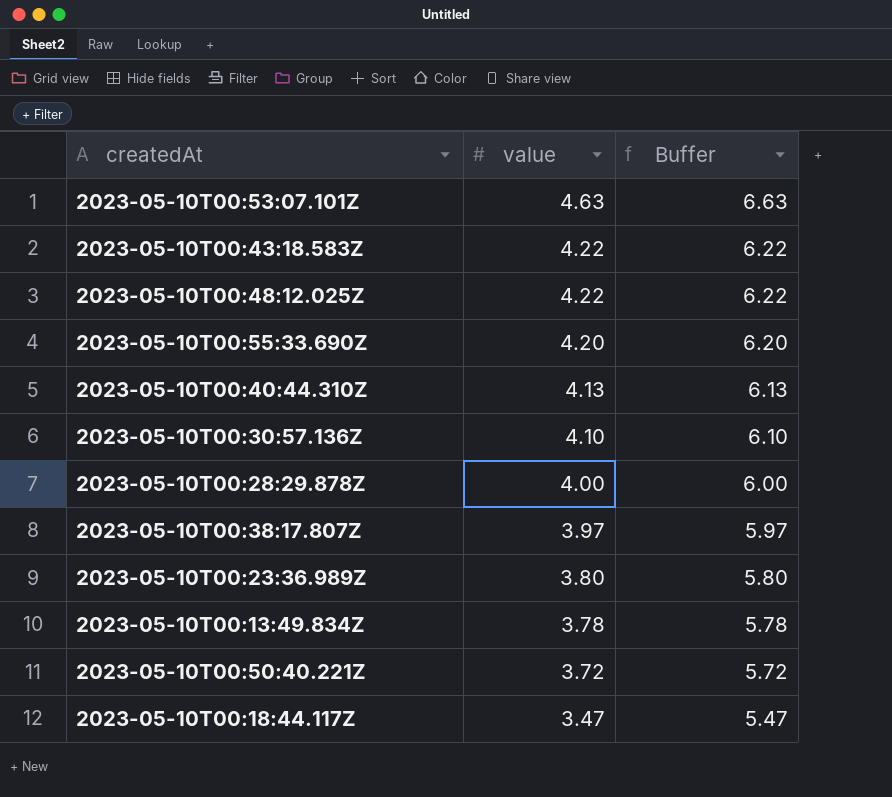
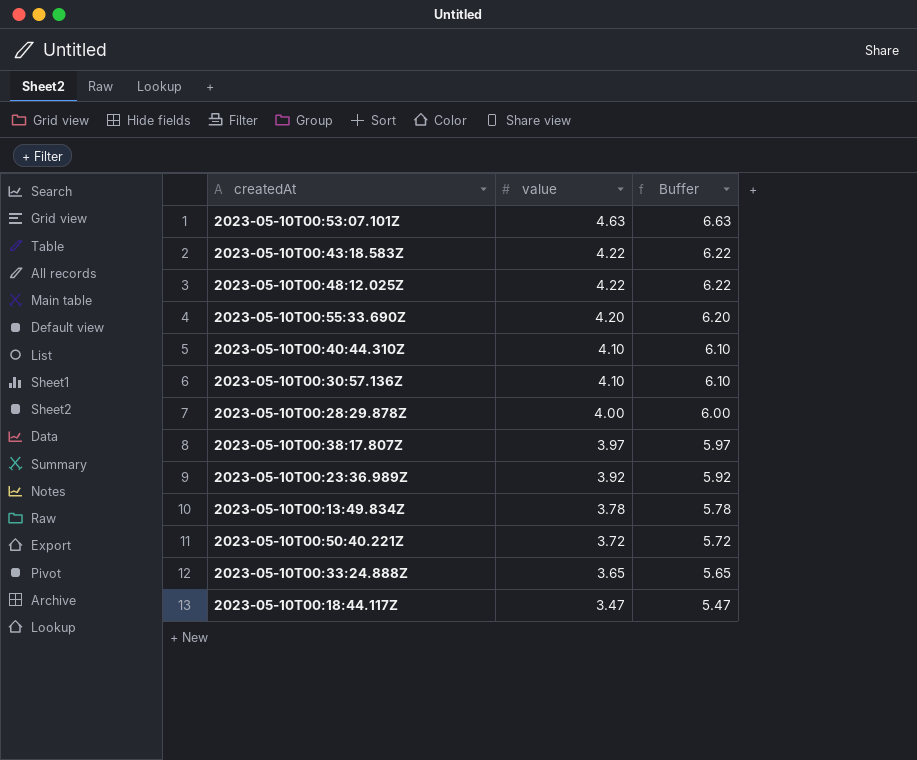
2023-05-10T00:40:44.310Z | value: 4.13 -> 4.10
2023-05-10T00:40:44.310Z | Buffer: 6.13 -> 6.10
2023-05-10T00:23:36.989Z | value: 3.80 -> 3.92
2023-05-10T00:23:36.989Z | Buffer: 5.80 -> 5.92
row 2023-05-10T00:33:24.888Z: none -> 3.65 | 5.65

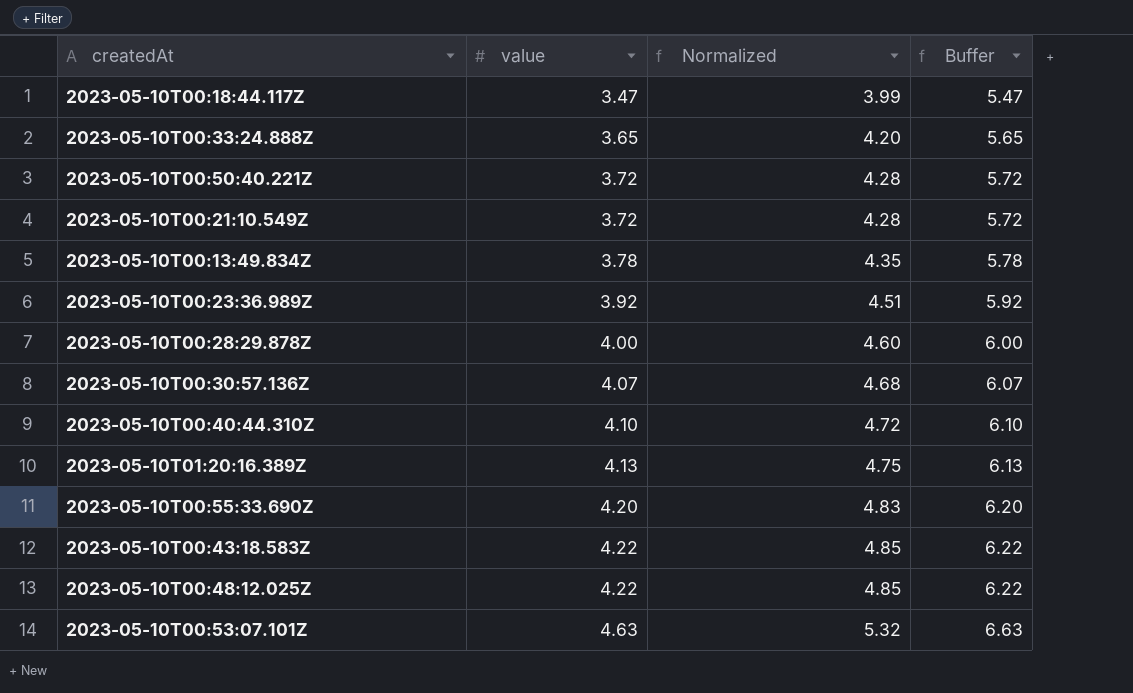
row order: value descending -> value ascending
column Normalized | formula: none -> [value] * 1.15
row 2023-05-10T00:38:17.807Z: 3.97 | 5.97 -> none
row 2023-05-10T00:21:10.549Z: none -> 3.72 | 4.28 | 5.72
2023-05-10T00:30:57.136Z | value: 4.10 -> 4.07
2023-05-10T00:30:57.136Z | Buffer: 6.10 -> 6.07
row 2023-05-10T01:20:16.389Z: none -> 4.13 | 4.75 | 6.13

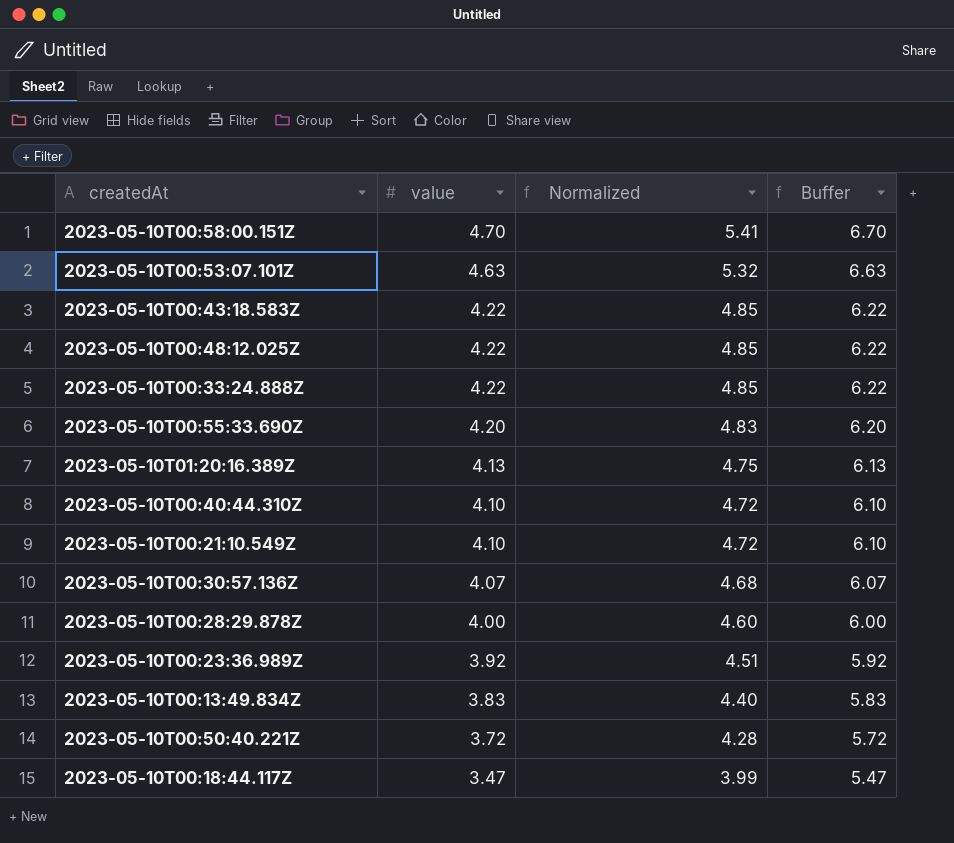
row order: value ascending -> value descending
row 2023-05-10T00:58:00.151Z: none -> 4.70 | 5.41 | 6.70
2023-05-10T00:33:24.888Z | value: 3.65 -> 4.22
2023-05-10T00:33:24.888Z | Normalized: 4.20 -> 4.85
2023-05-10T00:33:24.888Z | Buffer: 5.65 -> 6.22
2023-05-10T00:21:10.549Z | value: 3.72 -> 4.10
2023-05-10T00:21:10.549Z | Normalized: 4.28 -> 4.72
2023-05-10T00:21:10.549Z | Buffer: 5.72 -> 6.10
2023-05-10T00:13:49.834Z | value: 3.78 -> 3.83
2023-05-10T00:13:49.834Z | Normalized: 4.35 -> 4.40
2023-05-10T00:13:49.834Z | Buffer: 5.78 -> 5.83

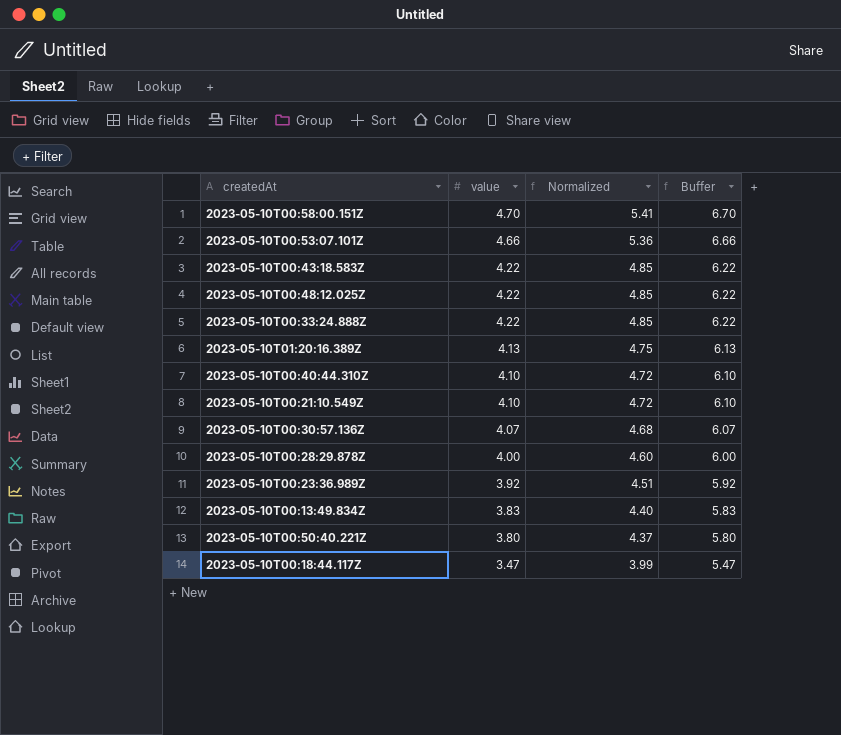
row 2023-05-10T00:55:33.690Z: 4.20 | 4.83 | 6.20 -> none
2023-05-10T00:53:07.101Z | value: 4.63 -> 4.66
2023-05-10T00:53:07.101Z | Normalized: 5.32 -> 5.36
2023-05-10T00:53:07.101Z | Buffer: 6.63 -> 6.66
2023-05-10T00:50:40.221Z | value: 3.72 -> 3.80
2023-05-10T00:50:40.221Z | Normalized: 4.28 -> 4.37
2023-05-10T00:50:40.221Z | Buffer: 5.72 -> 5.80

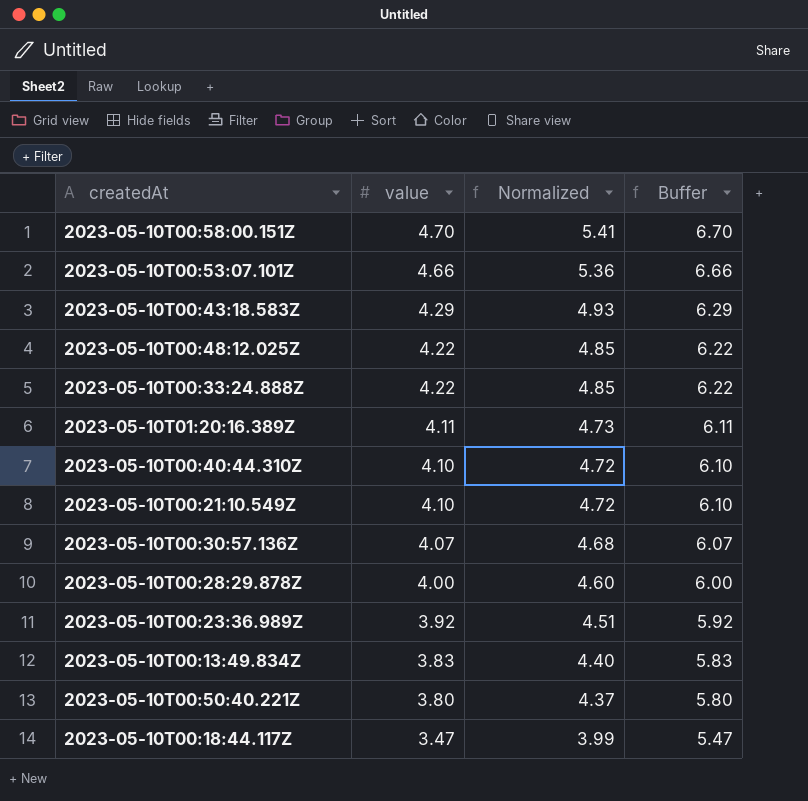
2023-05-10T00:43:18.583Z | value: 4.22 -> 4.29
2023-05-10T00:43:18.583Z | Normalized: 4.85 -> 4.93
2023-05-10T00:43:18.583Z | Buffer: 6.22 -> 6.29
2023-05-10T01:20:16.389Z | value: 4.13 -> 4.11
2023-05-10T01:20:16.389Z | Normalized: 4.75 -> 4.73
2023-05-10T01:20:16.389Z | Buffer: 6.13 -> 6.11

